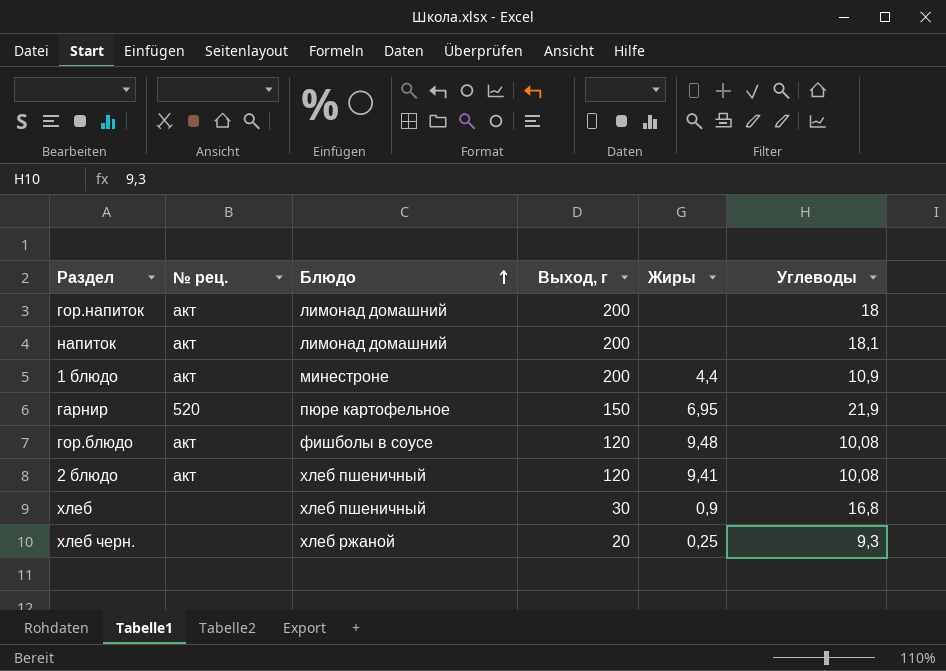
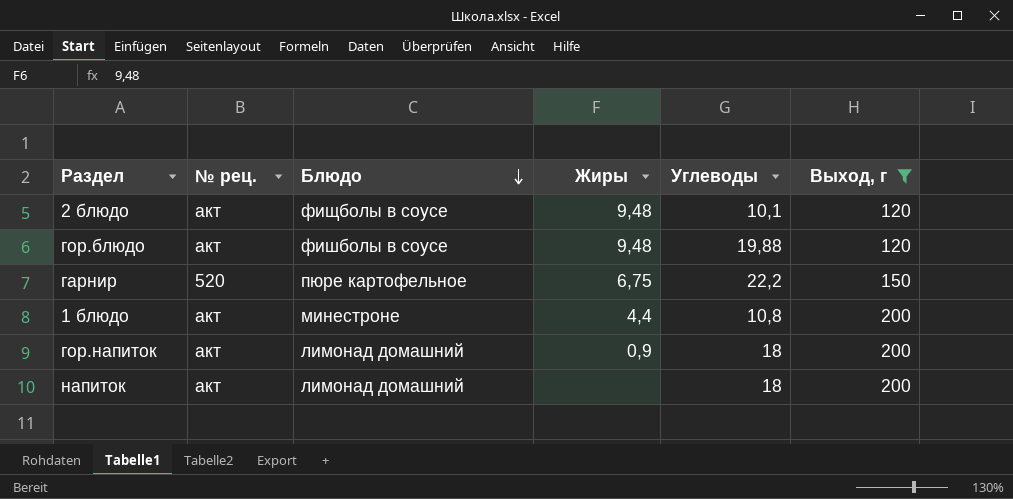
filter: none -> Выход, г >= 120
row order: Блюдо ascending -> Блюдо descending
column Выход, г | position: 4 -> 6
2 блюдо | Блюдо: хлеб пшеничный -> фищболы в соусе
2 блюдо | Жиры: 9,41 -> 9,48
2 блюдо | Углеводы: 10,08 -> 10,1
гор.блюдо | Углеводы: 10,08 -> 19,88
гарнир | Жиры: 6,95 -> 6,75
гарнир | Углеводы: 21,9 -> 22,2
1 блюдо | Углеводы: 10,9 -> 10,8
гор.напиток | Жиры: none -> 0,9
напиток | Углеводы: 18,1 -> 18

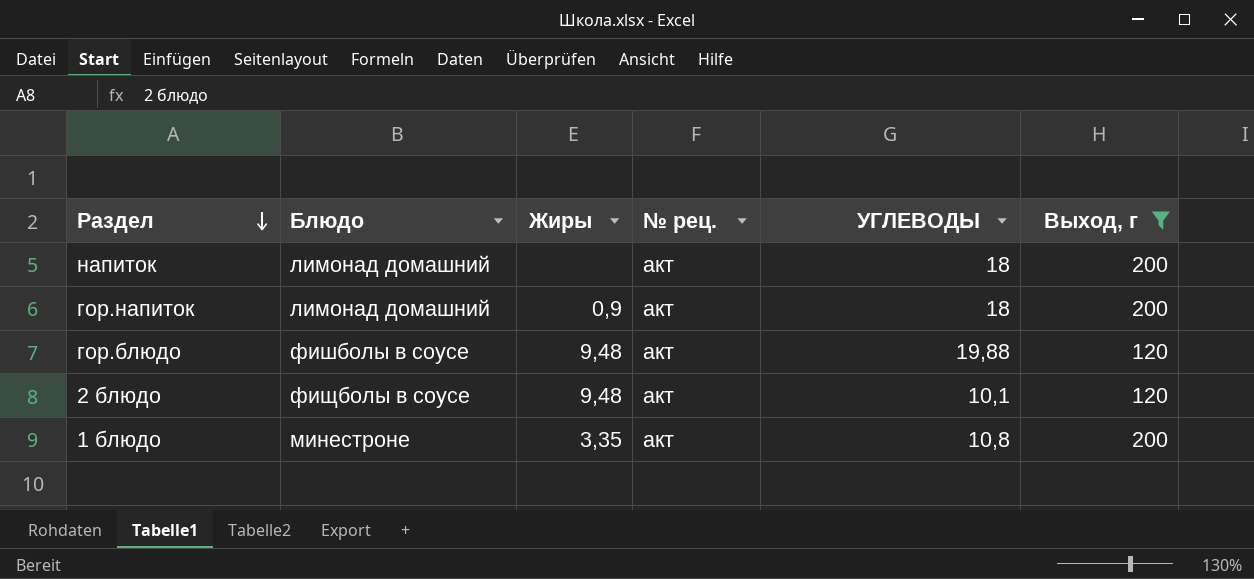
row order: Блюдо descending -> Раздел descending
column № рец. | position: 2 -> 4
column name: Углеводы -> УГЛЕВОДЫ
row гарнир: 520 | пюре картофельное | 6,75 | 22,2 | 150 -> none
1 блюдо | Жиры: 4,4 -> 3,35

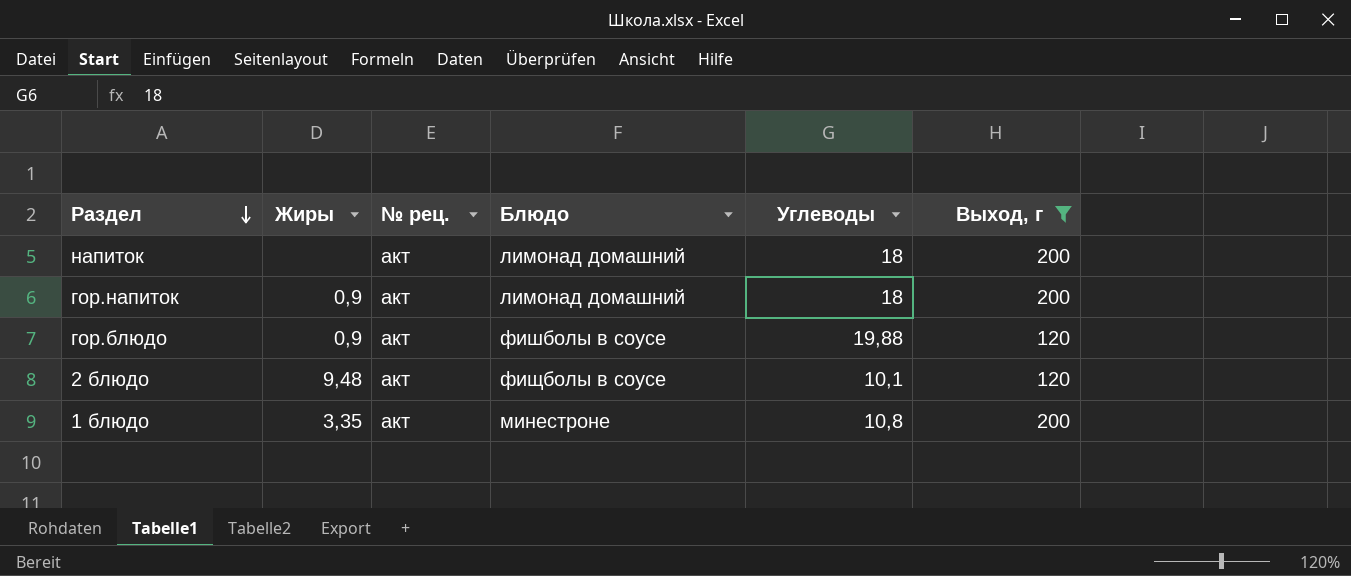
column Блюдо | position: 2 -> 4
column name: УГЛЕВОДЫ -> Углеводы
гор.блюдо | Жиры: 9,48 -> 0,9

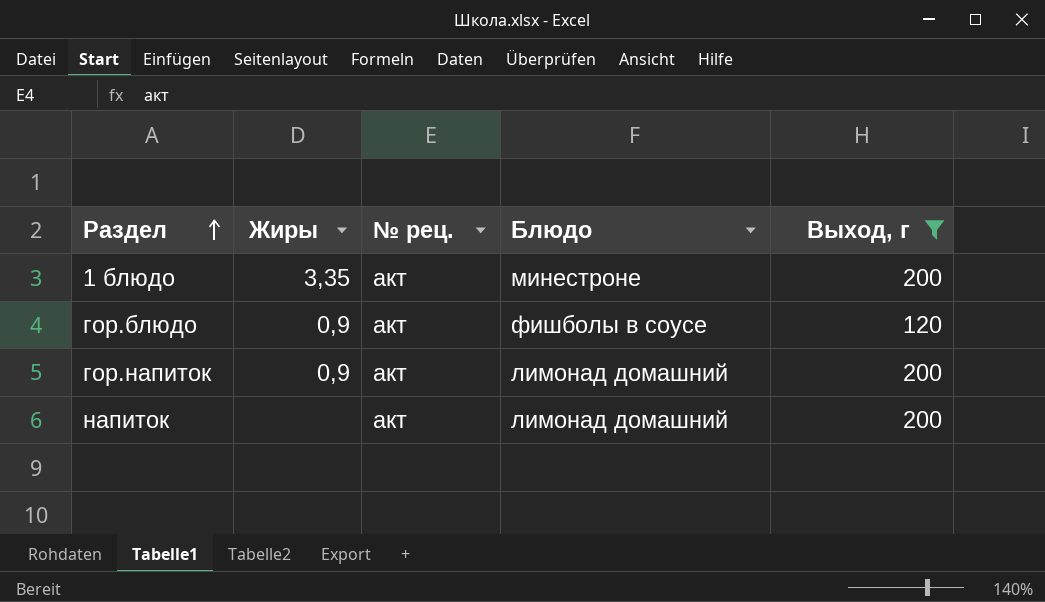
row order: Раздел descending -> Раздел ascending
column Углеводы | position: 5 -> none
row 2 блюдо: 9,48 | акт | фищболы в соусе | 10,1 | 120 -> none

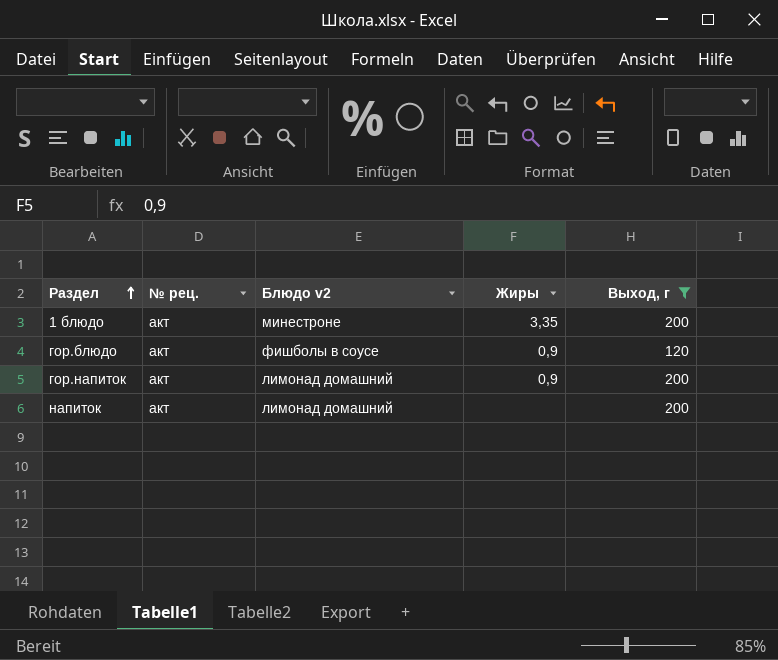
column name: Блюдо -> Блюдо v2
column Жиры | position: 2 -> 4

